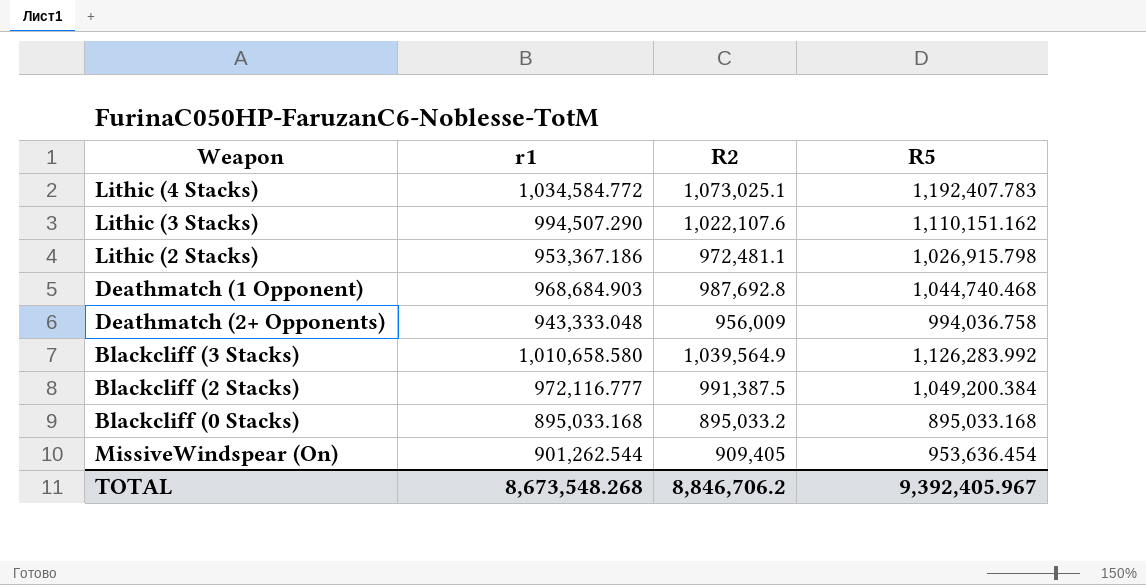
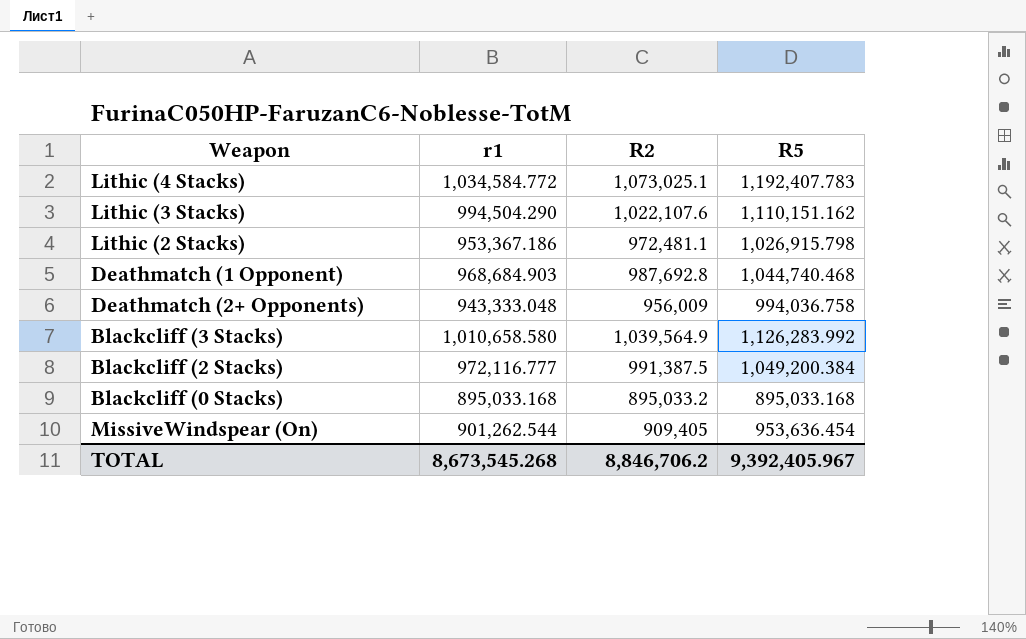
Lithic (3 Stacks) | r1: 994,507.290 -> 994,504.290
TOTAL | r1: 8,673,548.268 -> 8,673,545.268

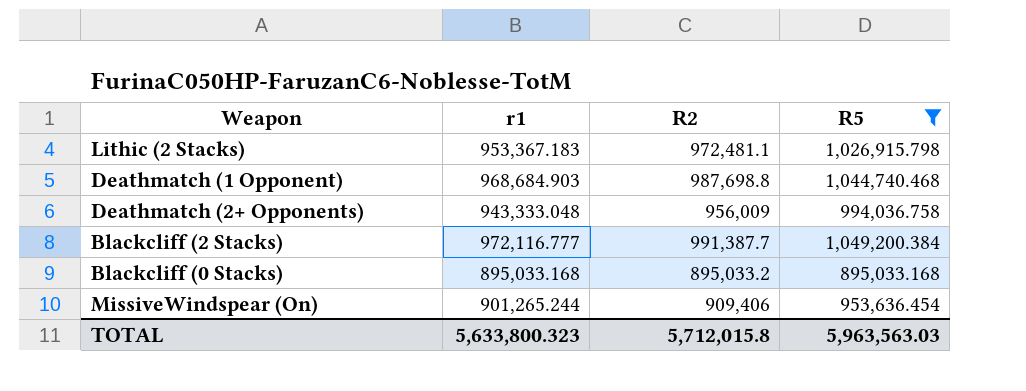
filter: none -> R5 <= 1,049,200.384
Lithic (2 Stacks) | r1: 953,367.186 -> 953,367.183
Deathmatch (1 Opponent) | R2: 987,692.8 -> 987,698.8
Blackcliff (2 Stacks) | R2: 991,387.5 -> 991,387.7
MissiveWindspear (On) | r1: 901,262.544 -> 901,265.244
MissiveWindspear (On) | R2: 909,405 -> 909,406
TOTAL | r1: 8,673,545.268 -> 5,633,800.323
TOTAL | R2: 8,846,706.2 -> 5,712,015.8
TOTAL | R5: 9,392,405.967 -> 5,963,563.03

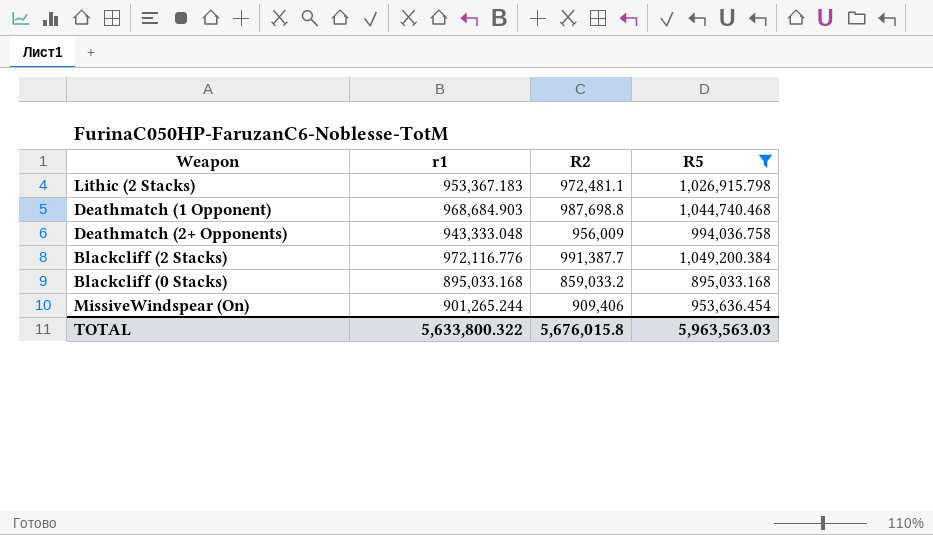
Blackcliff (2 Stacks) | r1: 972,116.777 -> 972,116.776
Blackcliff (0 Stacks) | R2: 895,033.2 -> 859,033.2
TOTAL | r1: 5,633,800.323 -> 5,633,800.322
TOTAL | R2: 5,712,015.8 -> 5,676,015.8

